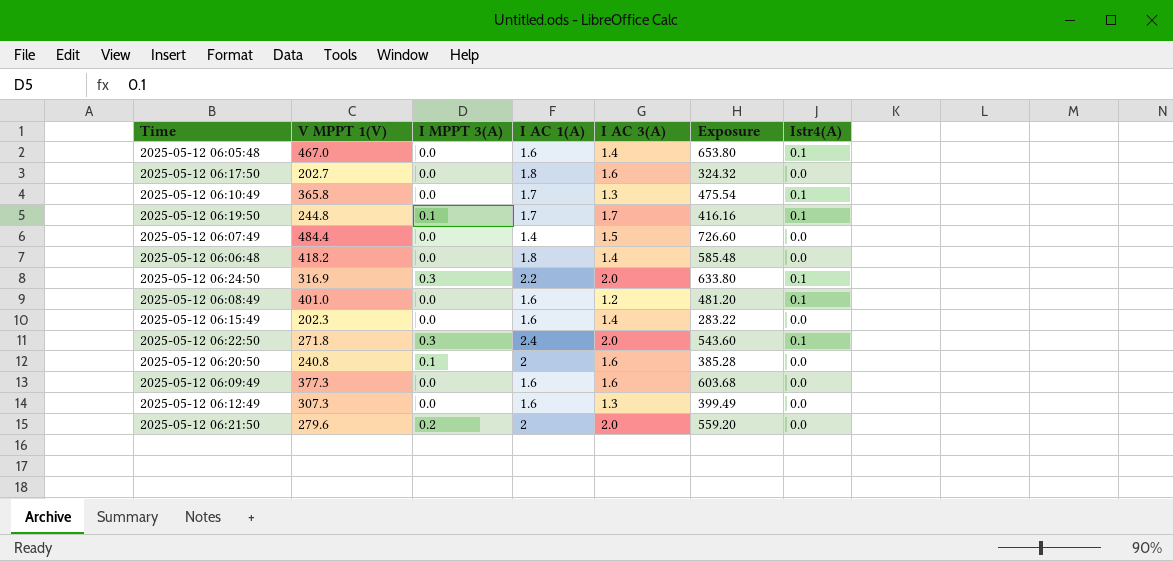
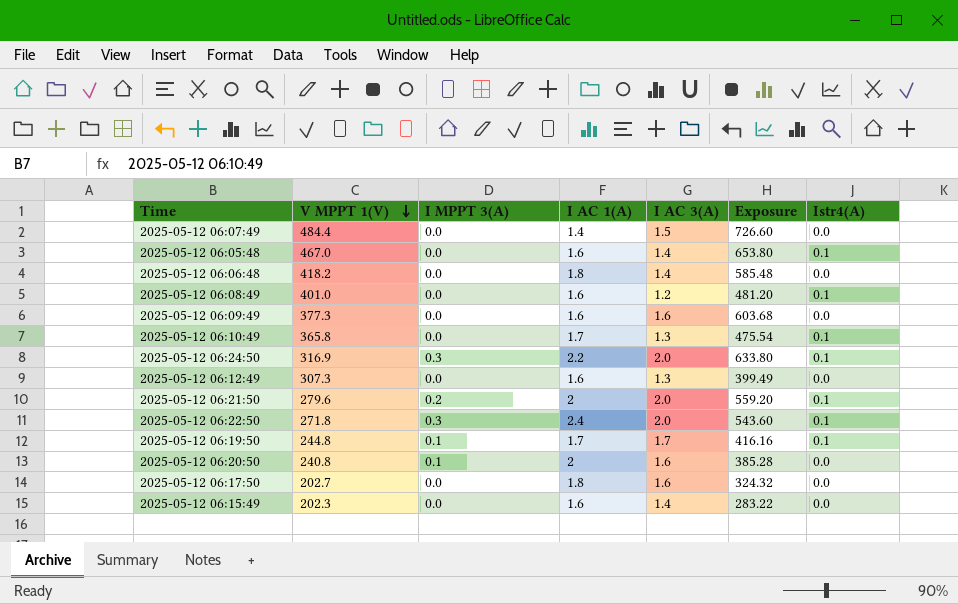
row order: none -> V MPPT 1(V) descending
2025-05-12 06:21:50 | Istr4(A): 0.0 -> 0.1

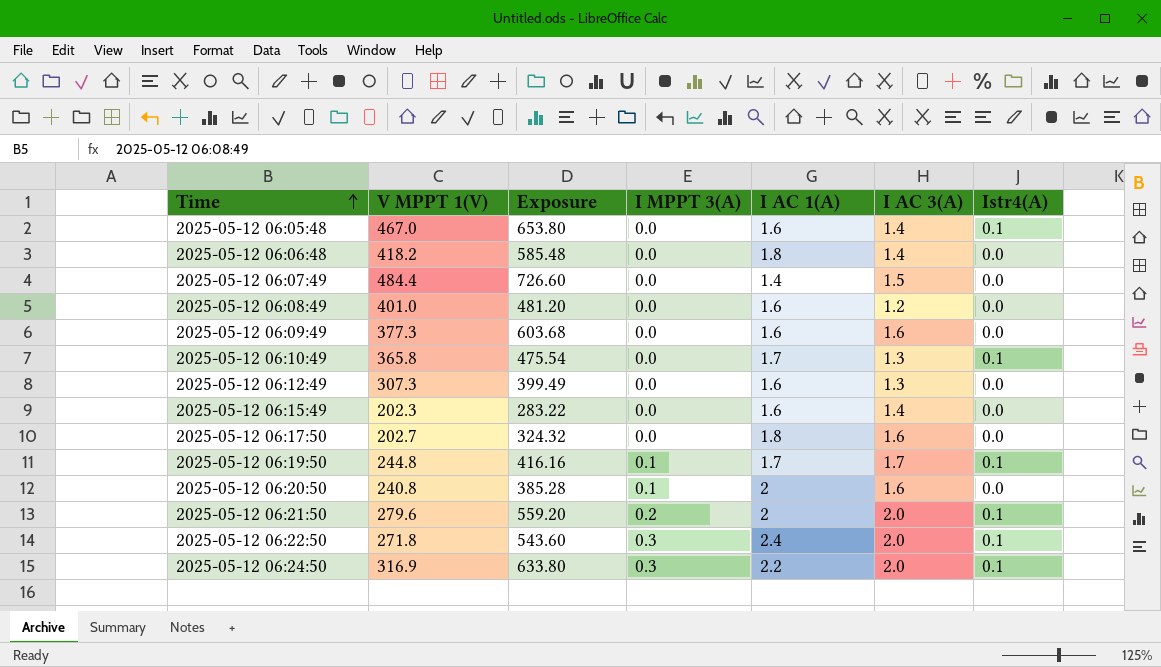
row order: V MPPT 1(V) descending -> Time ascending
column Exposure | position: 6 -> 3
2025-05-12 06:08:49 | Istr4(A): 0.1 -> 0.0

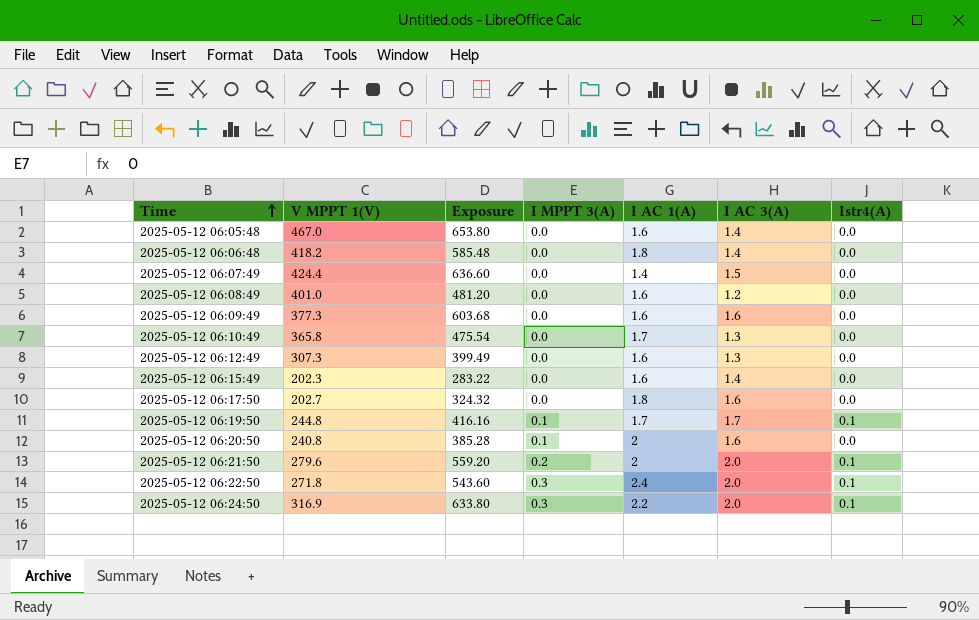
2025-05-12 06:05:48 | Istr4(A): 0.1 -> 0.0
2025-05-12 06:07:49 | V MPPT 1(V): 484.4 -> 424.4
2025-05-12 06:07:49 | Exposure: 726.60 -> 636.60
2025-05-12 06:10:49 | Istr4(A): 0.1 -> 0.0

